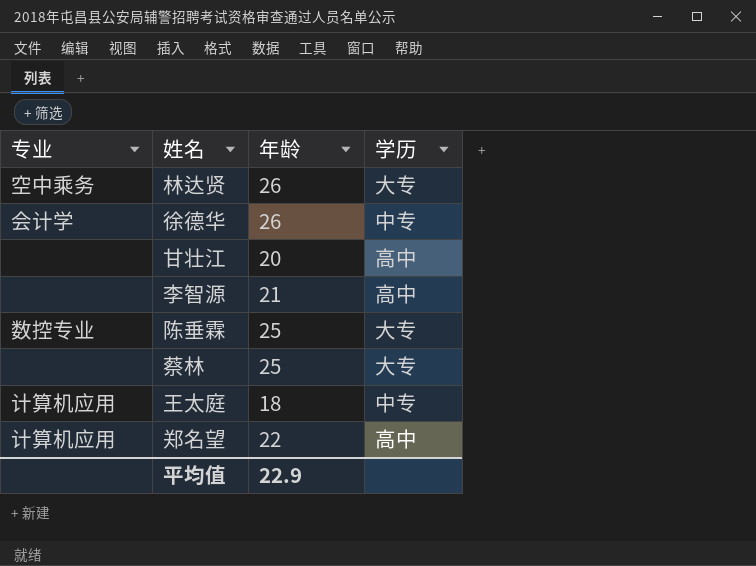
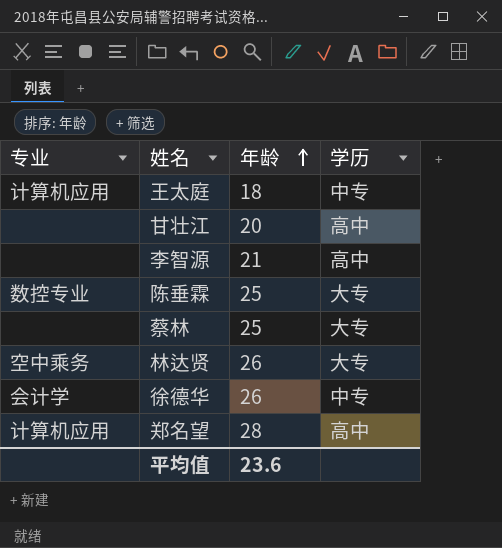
row order: none -> 年龄 ascending
郑名望 | 年龄: 22 -> 28
平均值 | 年龄: 22.9 -> 23.6

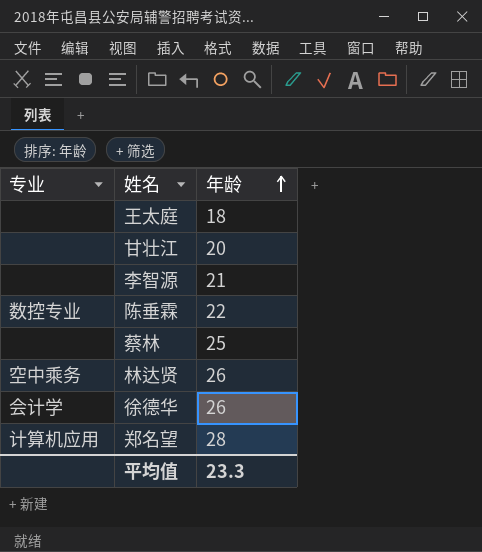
column 学历 | position: 4 -> none
王太庭 | 专业: 计算机应用 -> none
陈垂霖 | 年龄: 25 -> 22
平均值 | 年龄: 23.6 -> 23.3

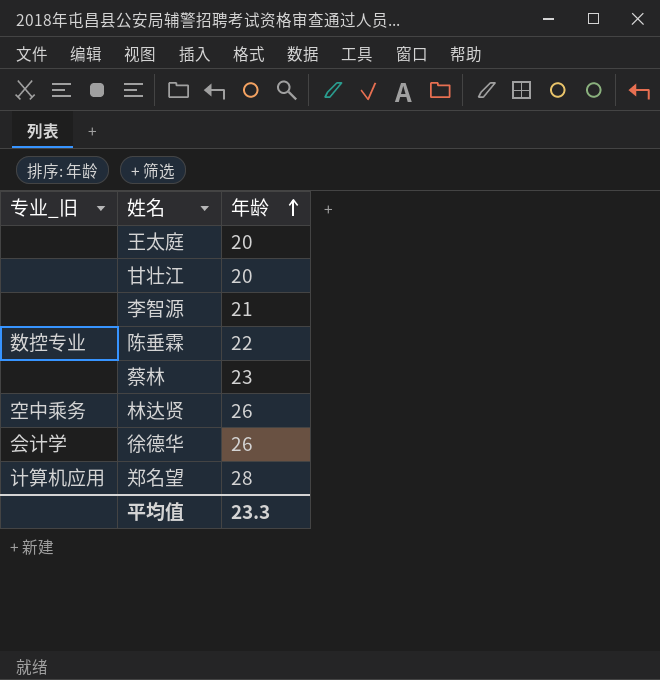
column name: 专业 -> 专业_旧
王太庭 | 年龄: 18 -> 20
蔡林 | 年龄: 25 -> 23

